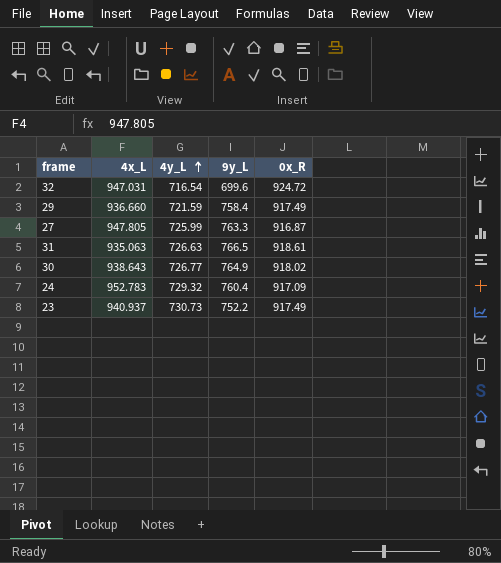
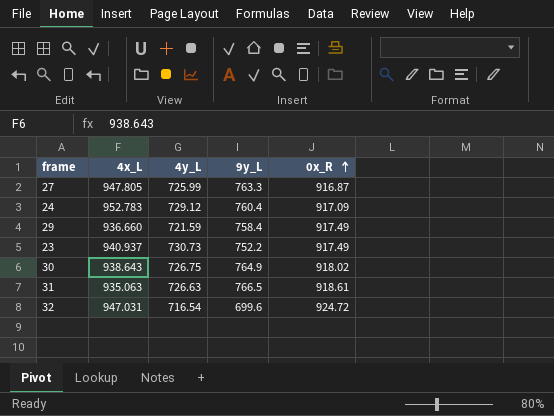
row order: 4y_L ascending -> 0x_R ascending
24 | 4y_L: 729.32 -> 729.12
30 | 4y_L: 726.77 -> 726.75

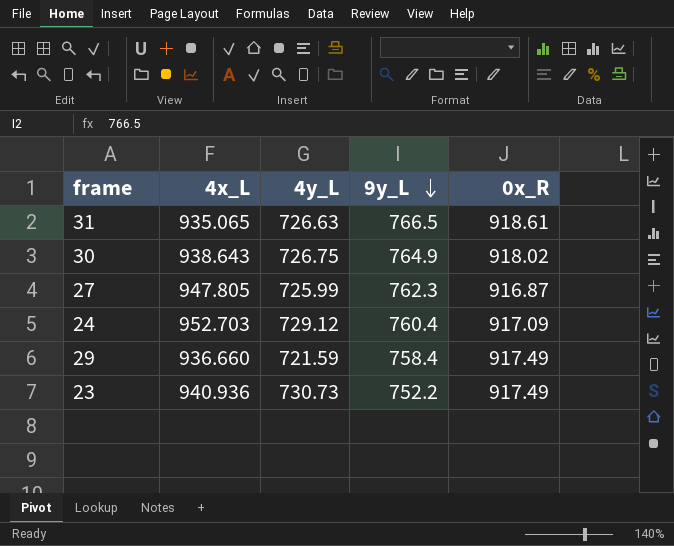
row order: 0x_R ascending -> 9y_L descending
row 32: 947.031 | 716.54 | 699.6 | 924.72 -> none
31 | 4x_L: 935.063 -> 935.065
27 | 9y_L: 763.3 -> 762.3
24 | 4x_L: 952.783 -> 952.703
23 | 4x_L: 940.937 -> 940.936

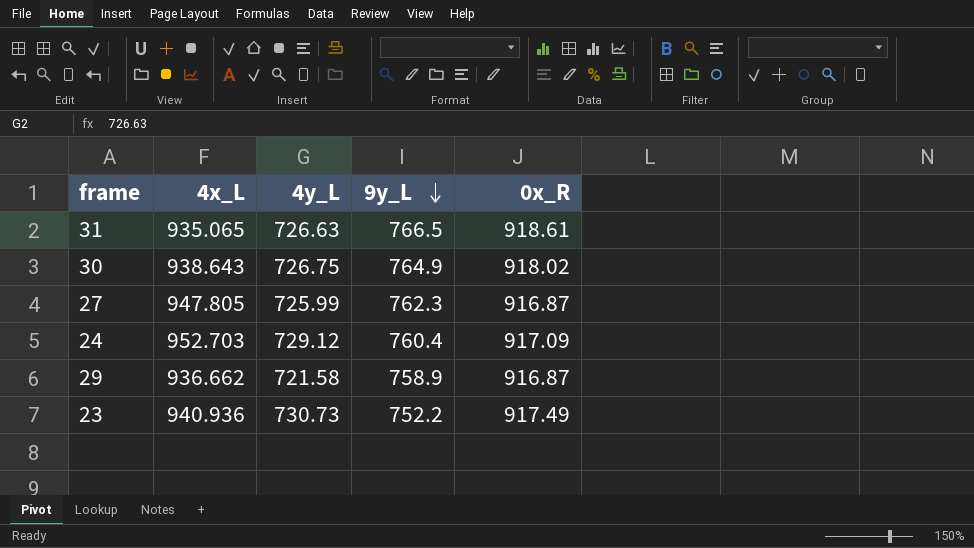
29 | 4x_L: 936.660 -> 936.662
29 | 4y_L: 721.59 -> 721.58
29 | 9y_L: 758.4 -> 758.9
29 | 0x_R: 917.49 -> 916.87

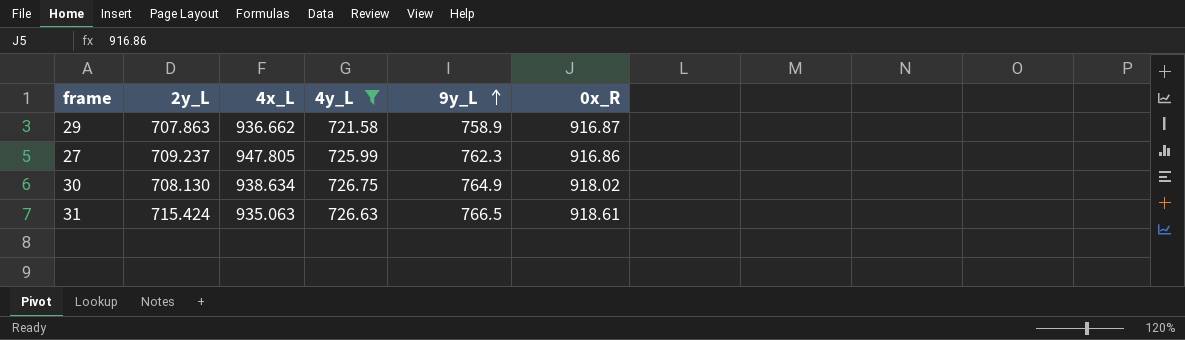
filter: none -> 4y_L <= 726.75
row order: 9y_L descending -> 9y_L ascending
column 2y_L | position: none -> 2
27 | 0x_R: 916.87 -> 916.86
30 | 4x_L: 938.643 -> 938.634
31 | 4x_L: 935.065 -> 935.063

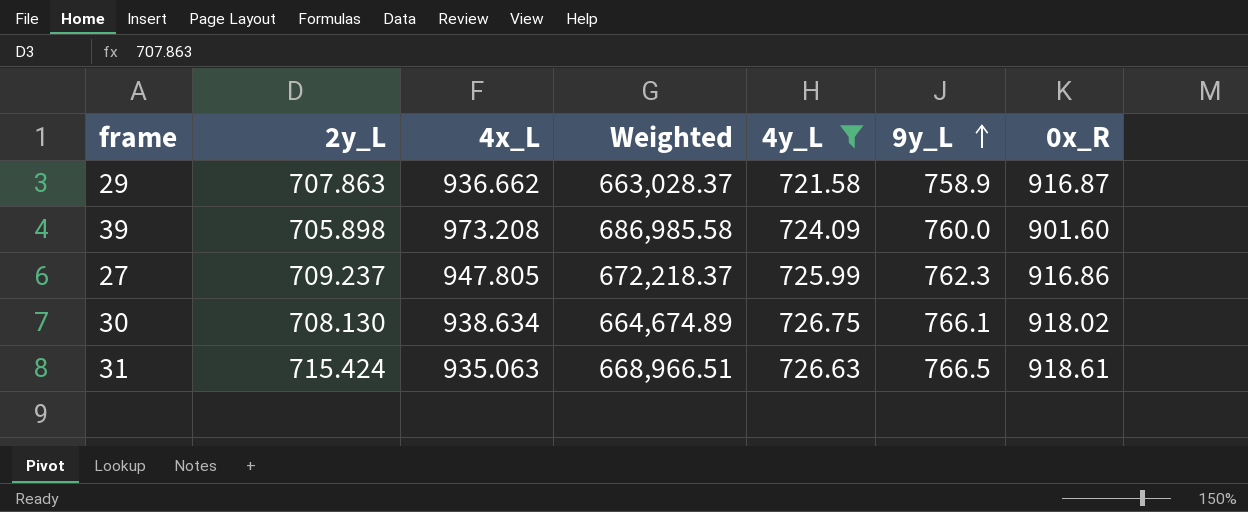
column Weighted | formula: none -> [2y_L] * [4x_L]
row 39: none -> 705.898 | 973.208 | 686,985.58 | 724.09 | 760.0 | 901.60
30 | 9y_L: 764.9 -> 766.1

